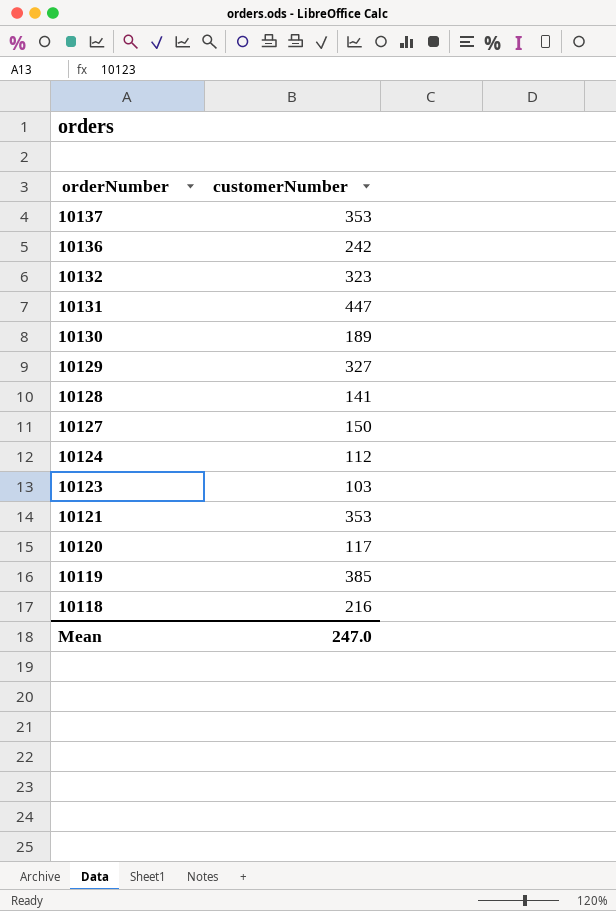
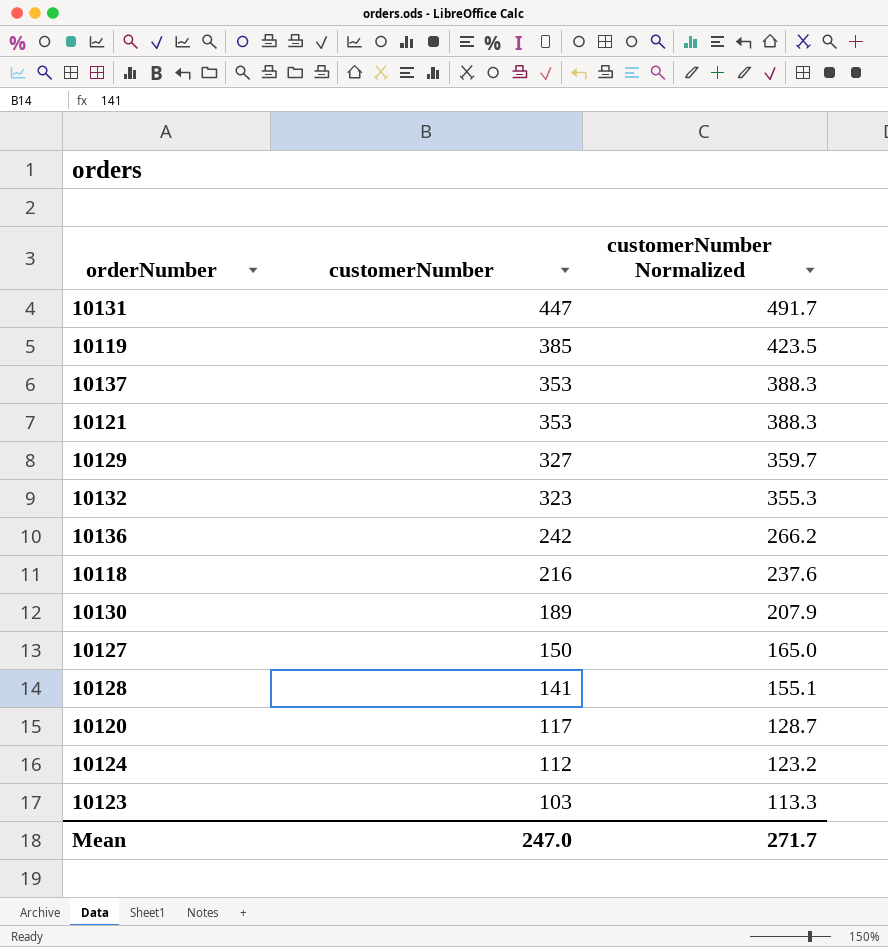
row order: orderNumber descending -> customerNumber descending
column customerNumber Normalized | formula: none -> [customerNumber] * 1.1

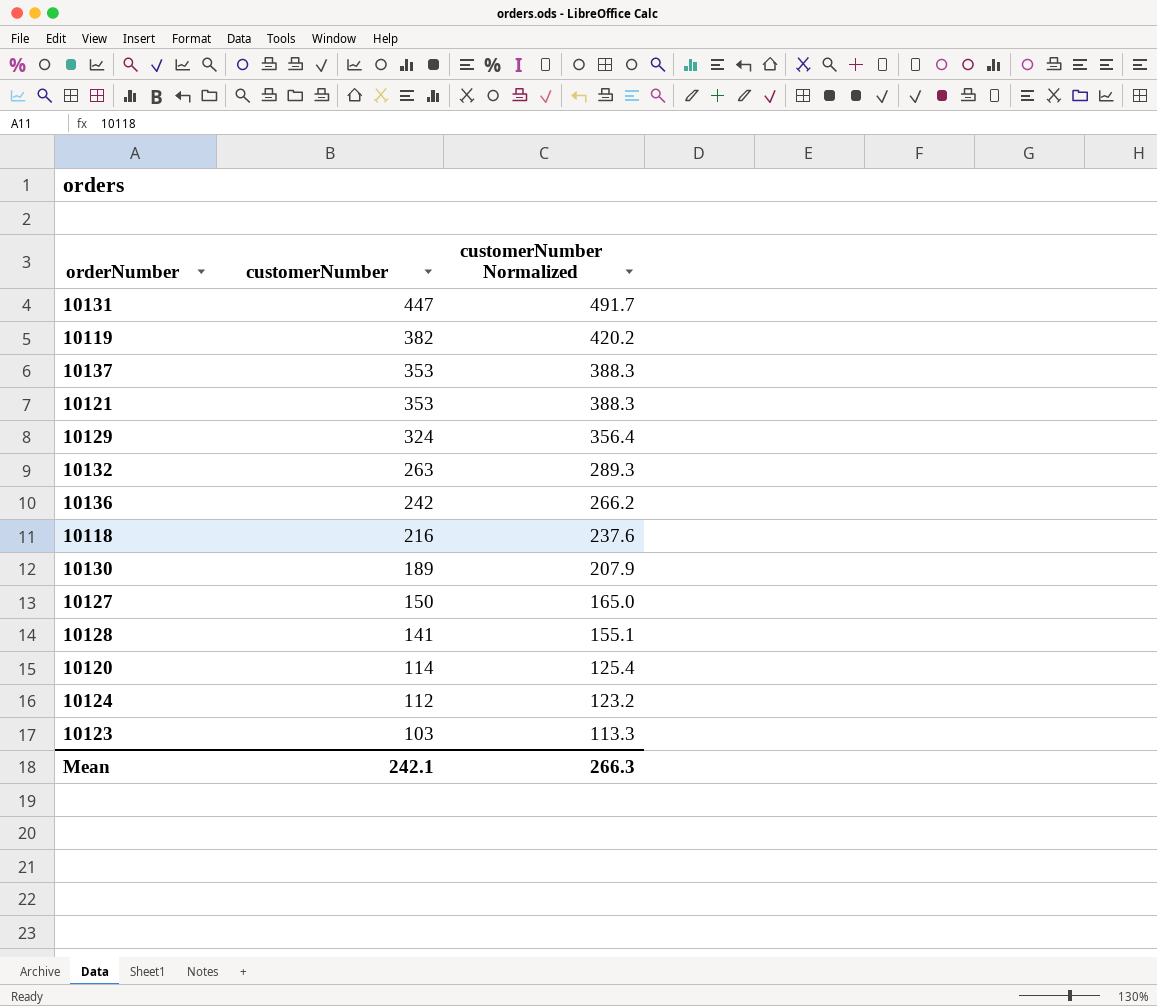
10119 | customerNumber: 385 -> 382
10119 | customerNumber Normalized: 423.5 -> 420.2
10129 | customerNumber: 327 -> 324
10129 | customerNumber Normalized: 359.7 -> 356.4
10132 | customerNumber: 323 -> 263
10132 | customerNumber Normalized: 355.3 -> 289.3
10120 | customerNumber: 117 -> 114
10120 | customerNumber Normalized: 128.7 -> 125.4
Mean | customerNumber: 247.0 -> 242.1
Mean | customerNumber Normalized: 271.7 -> 266.3

